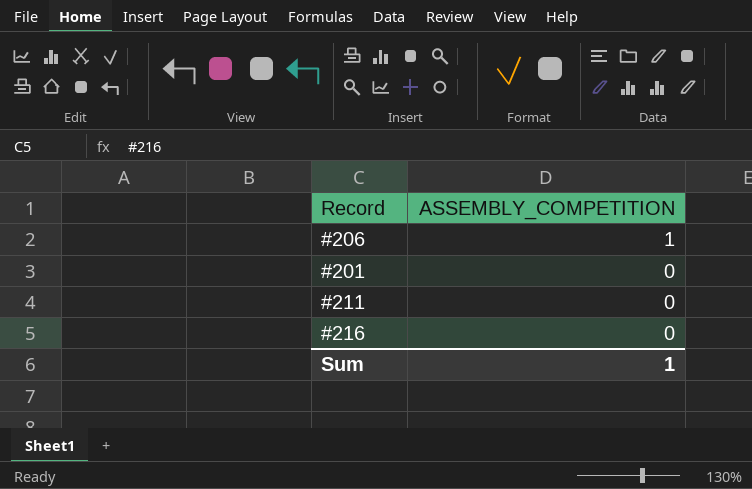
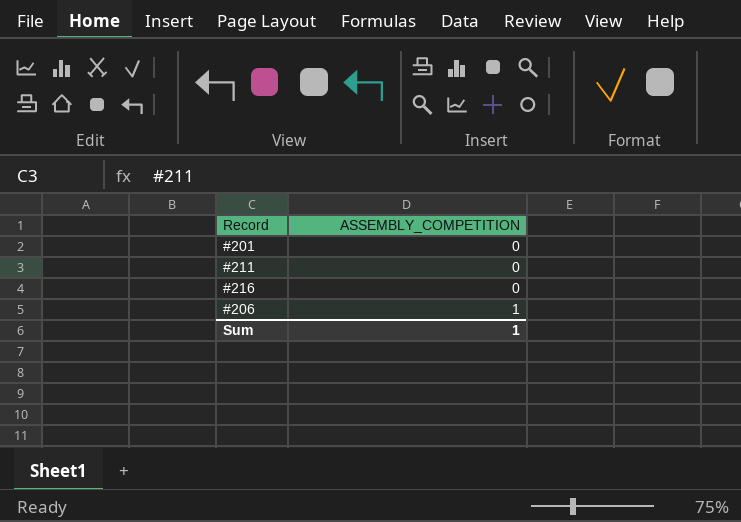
row order: ASSEMBLY_COMPETITION descending -> ASSEMBLY_COMPETITION ascending

